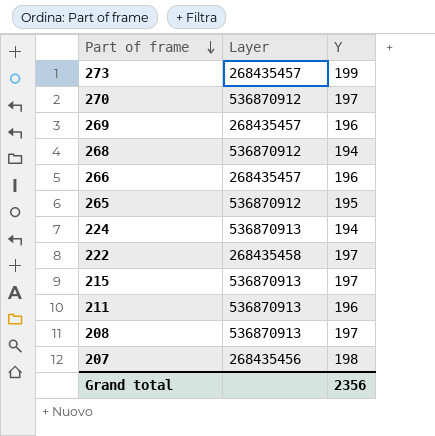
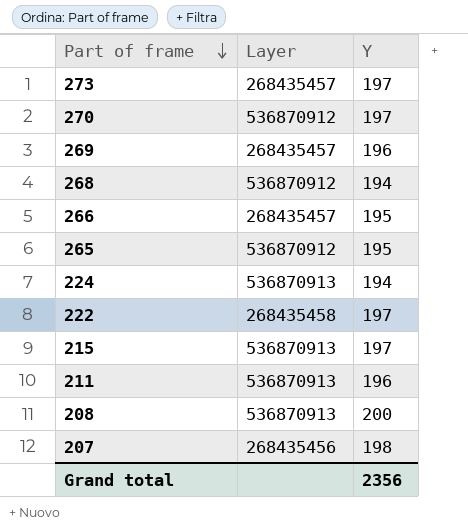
273 | Y: 199 -> 197
266 | Y: 196 -> 195
208 | Y: 197 -> 200

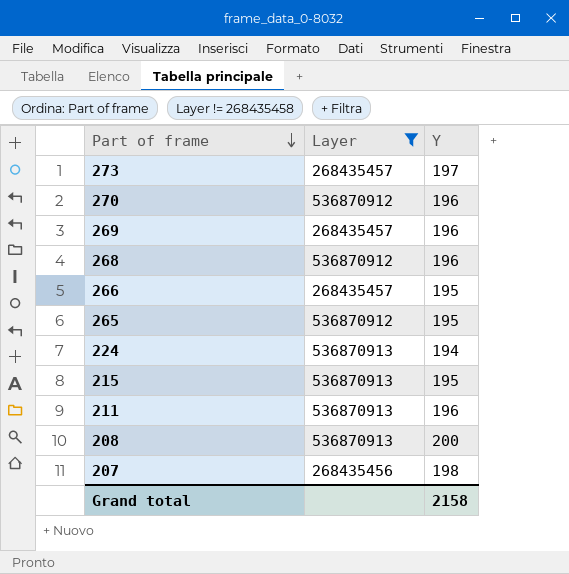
filter: none -> Layer != 268435458
270 | Y: 197 -> 196
268 | Y: 194 -> 196
215 | Y: 197 -> 195
Grand total | Y: 2356 -> 2158

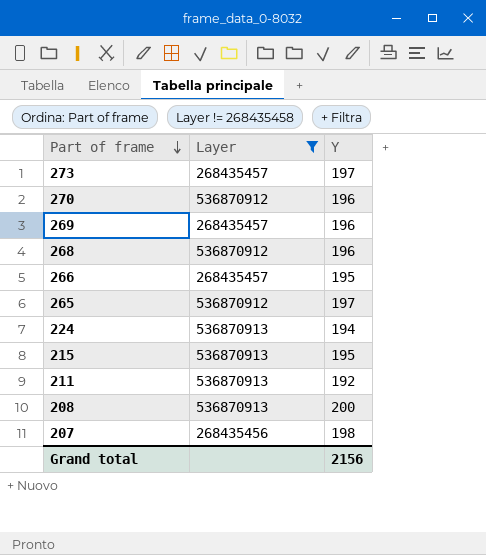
265 | Y: 195 -> 197
211 | Y: 196 -> 192
Grand total | Y: 2158 -> 2156

